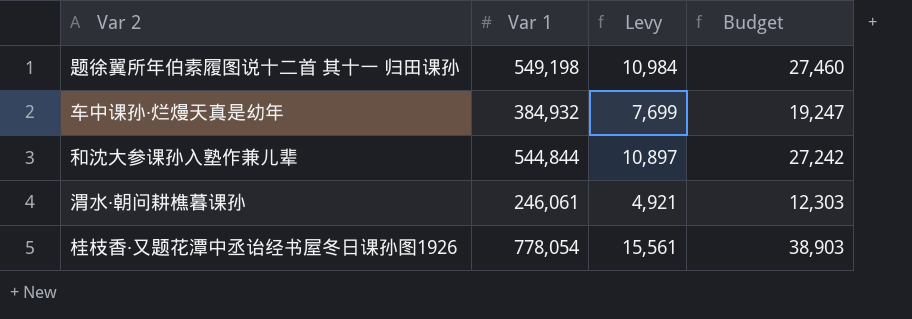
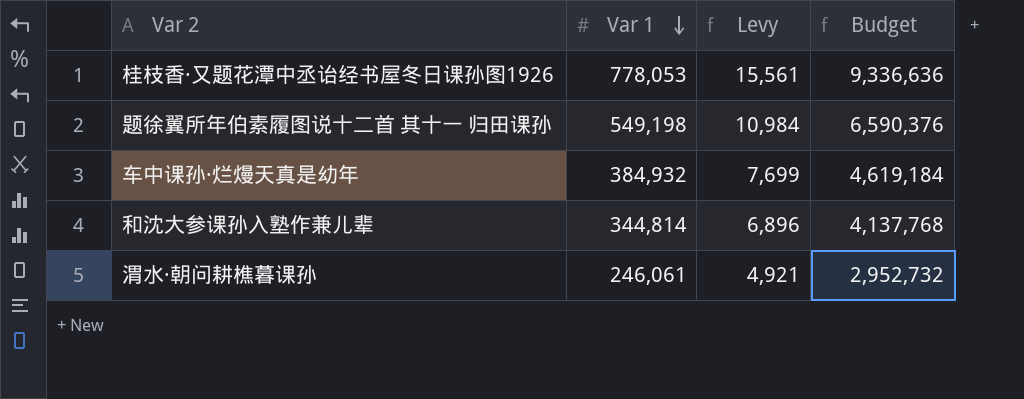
row order: none -> Var 1 descending
column Budget | formula: [Var 1] * 0.05 -> [Var 1] * 12
桂枝香·又题花潭中丞诒经书屋冬日课孙图1926 | Var 1: 778,054 -> 778,053
和沈大参课孙入塾作兼儿辈 | Var 1: 544,844 -> 344,814
和沈大参课孙入塾作兼儿辈 | Levy: 10,897 -> 6,896

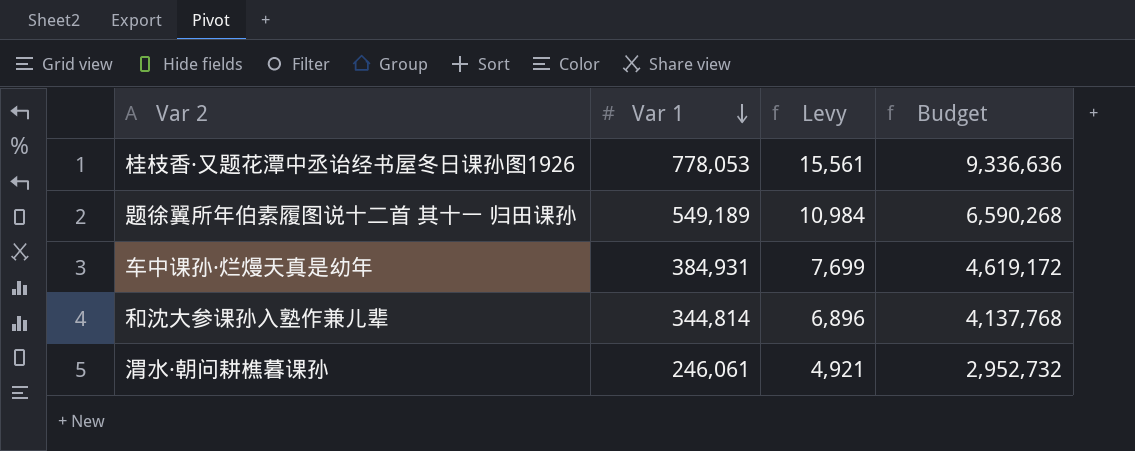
题徐翼所年伯素履图说十二首 其十一 归田课孙 | Var 1: 549,198 -> 549,189
题徐翼所年伯素履图说十二首 其十一 归田课孙 | Budget: 6,590,376 -> 6,590,268
车中课孙·烂熳天真是幼年 | Var 1: 384,932 -> 384,931
车中课孙·烂熳天真是幼年 | Budget: 4,619,184 -> 4,619,172

